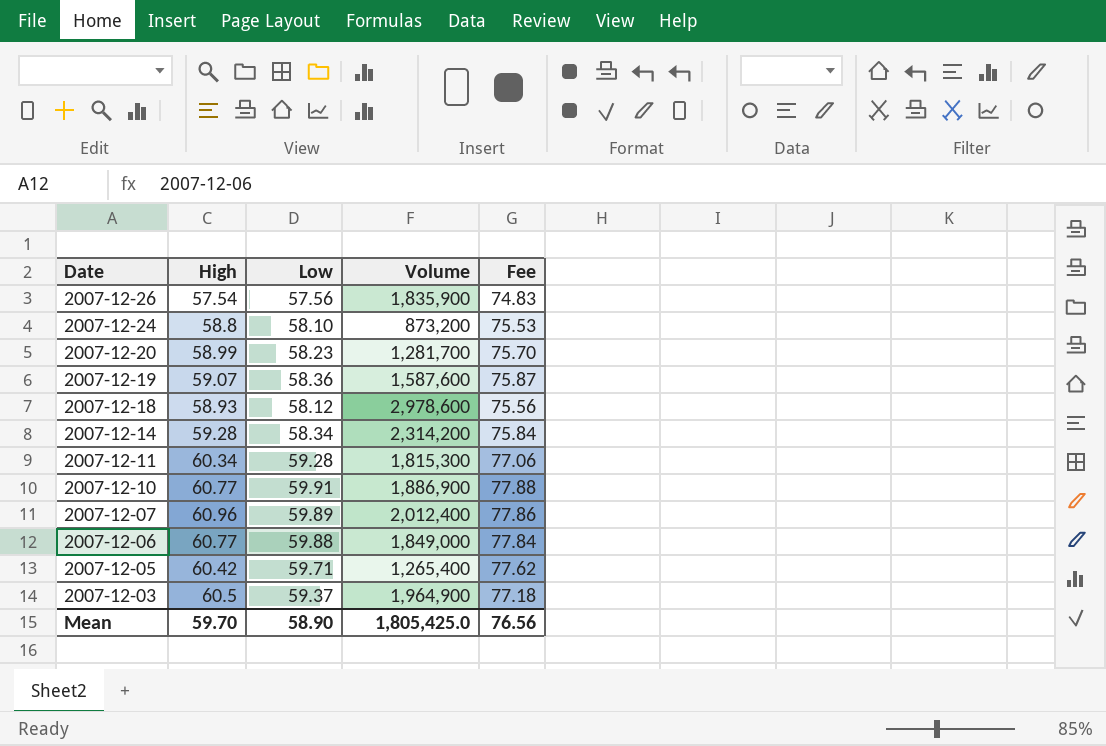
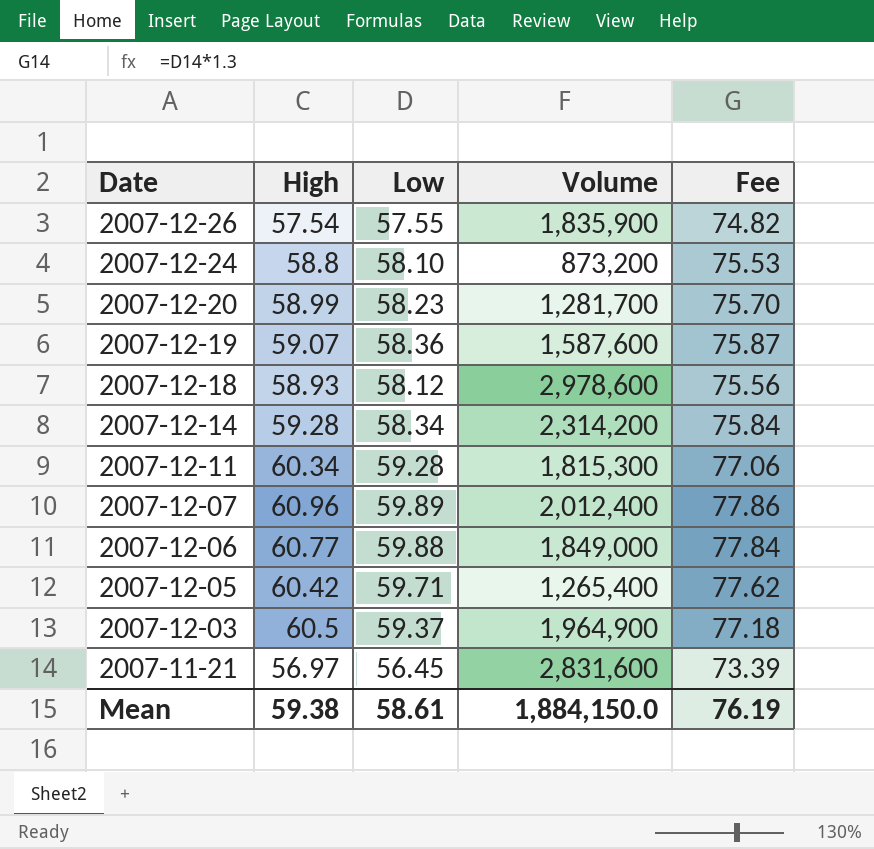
row 2007-12-10: 60.77 | 59.91 | 1,886,900 | 77.88 -> none
2007-12-26 | Low: 57.56 -> 57.55
2007-12-26 | Fee: 74.83 -> 74.82
row 2007-11-21: none -> 56.97 | 56.45 | 2,831,600 | 73.39
Mean | High: 59.70 -> 59.38
Mean | Low: 58.90 -> 58.61
Mean | Volume: 1,805,425.0 -> 1,884,150.0
Mean | Fee: 76.56 -> 76.19

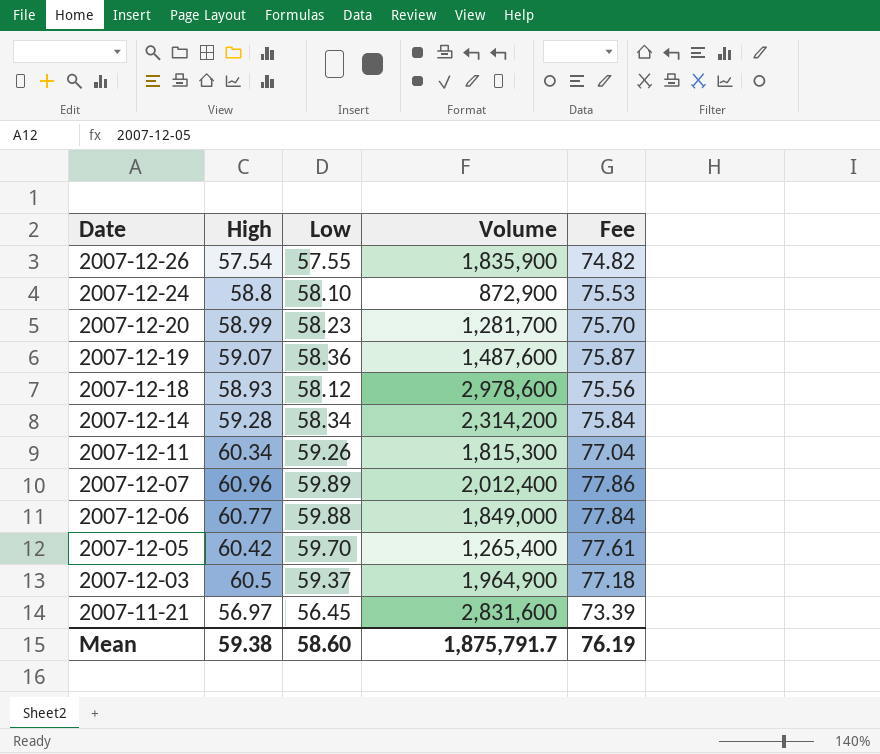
2007-12-24 | Volume: 873,200 -> 872,900
2007-12-19 | Volume: 1,587,600 -> 1,487,600
2007-12-11 | Low: 59.28 -> 59.26
2007-12-11 | Fee: 77.06 -> 77.04
2007-12-05 | Low: 59.71 -> 59.70
2007-12-05 | Fee: 77.62 -> 77.61
Mean | Low: 58.61 -> 58.60
Mean | Volume: 1,884,150.0 -> 1,875,791.7

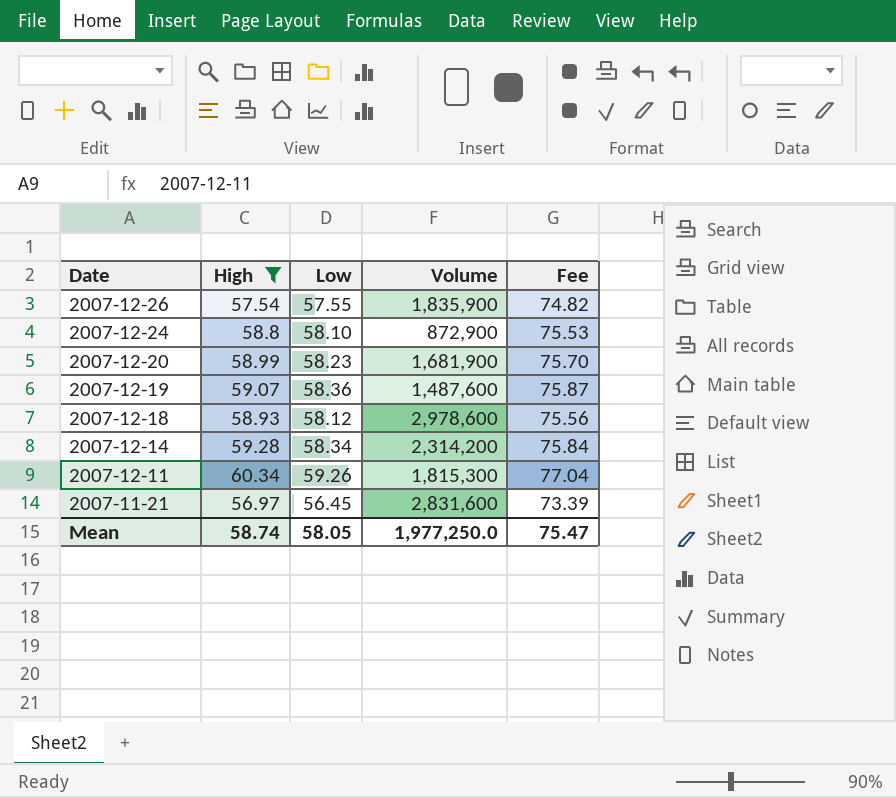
filter: none -> High <= 60.34
2007-12-20 | Volume: 1,281,700 -> 1,681,900
Mean | High: 59.38 -> 58.74
Mean | Low: 58.60 -> 58.05
Mean | Volume: 1,875,791.7 -> 1,977,250.0
Mean | Fee: 76.19 -> 75.47

